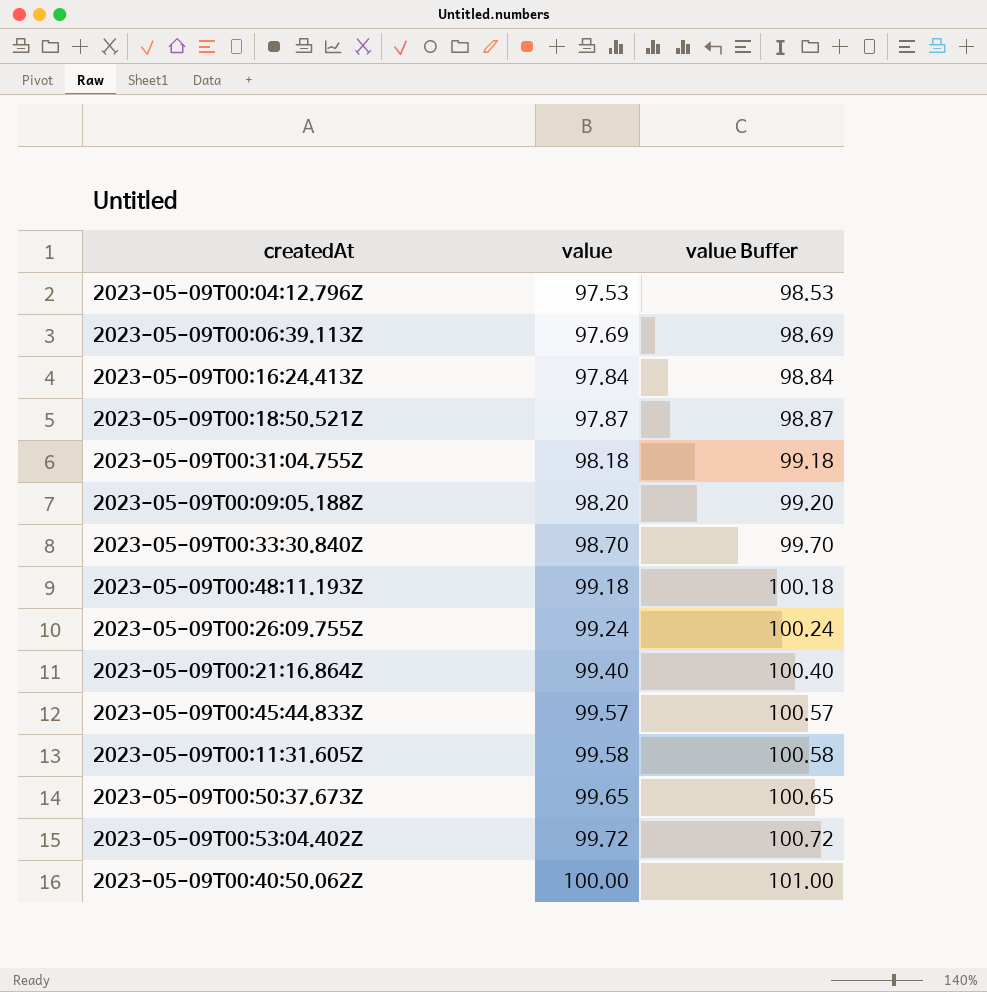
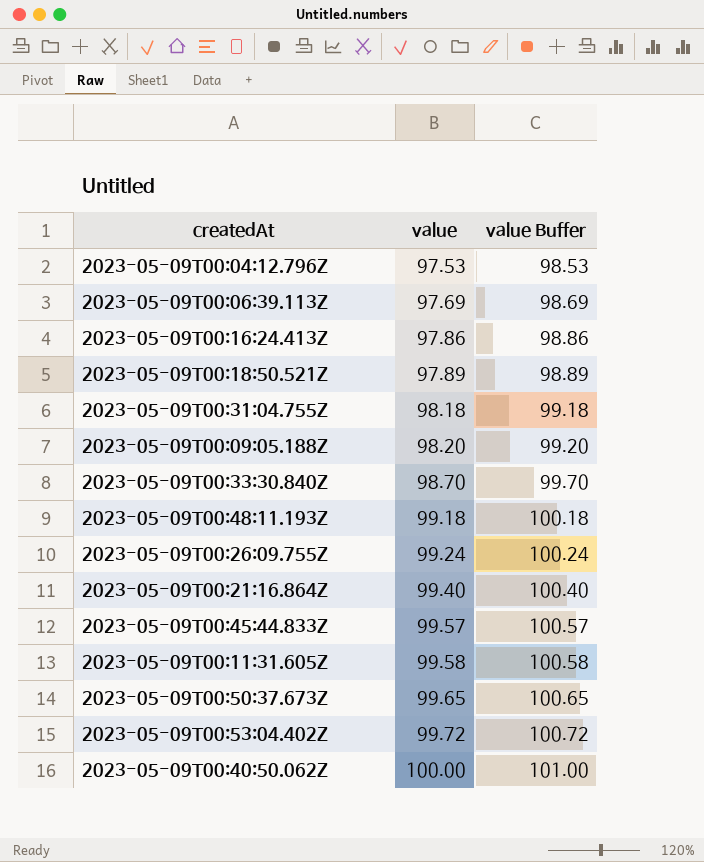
2023-05-09T00:16:24.413Z | value: 97.84 -> 97.86
2023-05-09T00:16:24.413Z | value Buffer: 98.84 -> 98.86
2023-05-09T00:18:50.521Z | value: 97.87 -> 97.89
2023-05-09T00:18:50.521Z | value Buffer: 98.87 -> 98.89

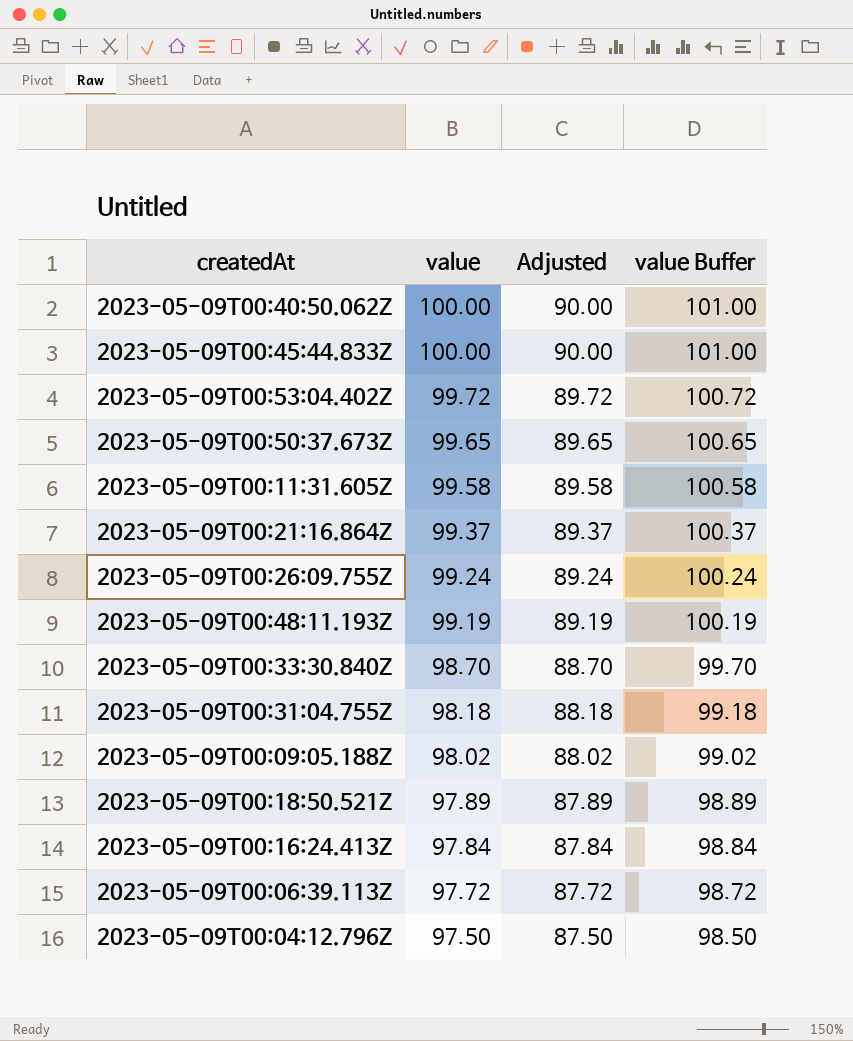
row order: value ascending -> value descending
column Adjusted | formula: none -> [value] - 10
2023-05-09T00:45:44.833Z | value: 99.57 -> 100.00
2023-05-09T00:45:44.833Z | value Buffer: 100.57 -> 101.00
2023-05-09T00:21:16.864Z | value: 99.40 -> 99.37
2023-05-09T00:21:16.864Z | value Buffer: 100.40 -> 100.37
2023-05-09T00:48:11.193Z | value: 99.18 -> 99.19
2023-05-09T00:48:11.193Z | value Buffer: 100.18 -> 100.19
2023-05-09T00:09:05.188Z | value: 98.20 -> 98.02
2023-05-09T00:09:05.188Z | value Buffer: 99.20 -> 99.02
2023-05-09T00:16:24.413Z | value: 97.86 -> 97.84
2023-05-09T00:16:24.413Z | value Buffer: 98.86 -> 98.84
2023-05-09T00:06:39.113Z | value: 97.69 -> 97.72
2023-05-09T00:06:39.113Z | value Buffer: 98.69 -> 98.72
2023-05-09T00:04:12.796Z | value: 97.53 -> 97.50
2023-05-09T00:04:12.796Z | value Buffer: 98.53 -> 98.50

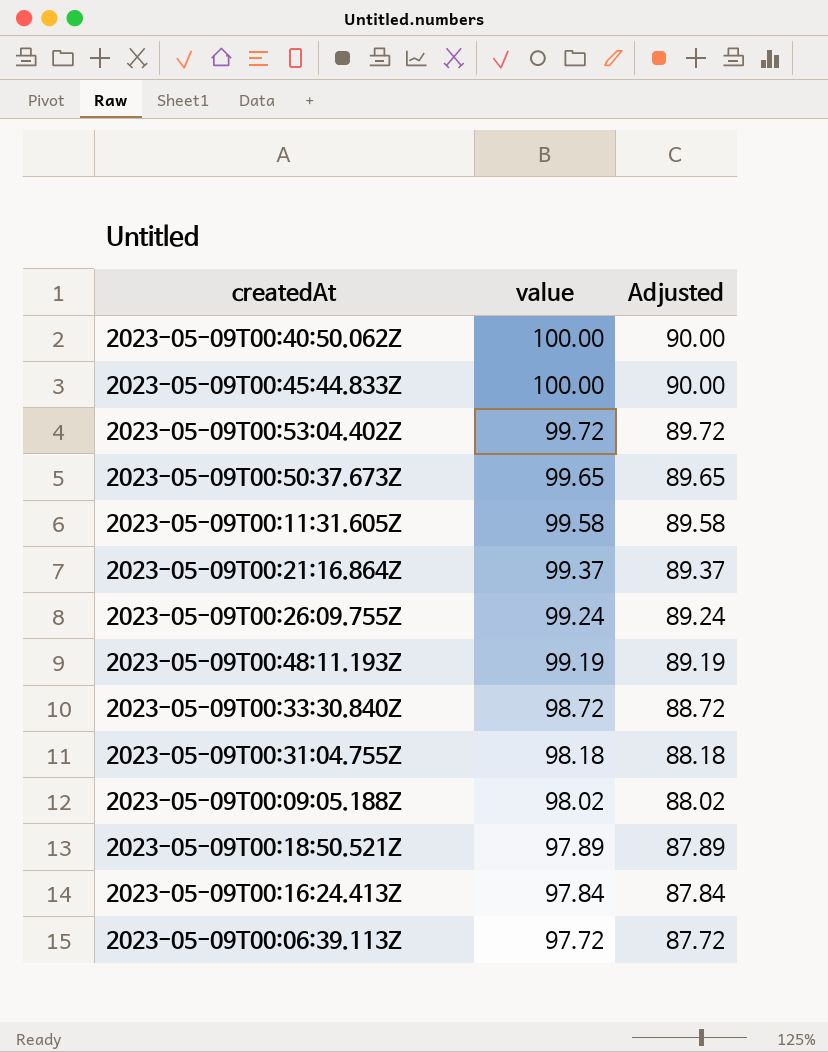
column value Buffer | formula: [value] + 1 -> none
row 2023-05-09T00:04:12.796Z: 97.50 | 87.50 | 98.50 -> none
2023-05-09T00:33:30.840Z | value: 98.70 -> 98.72
2023-05-09T00:33:30.840Z | Adjusted: 88.70 -> 88.72

